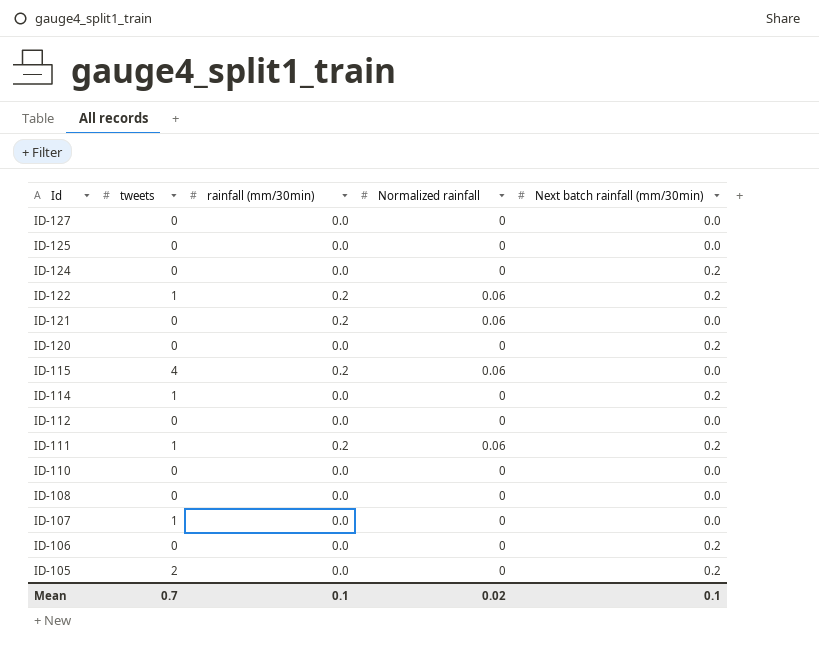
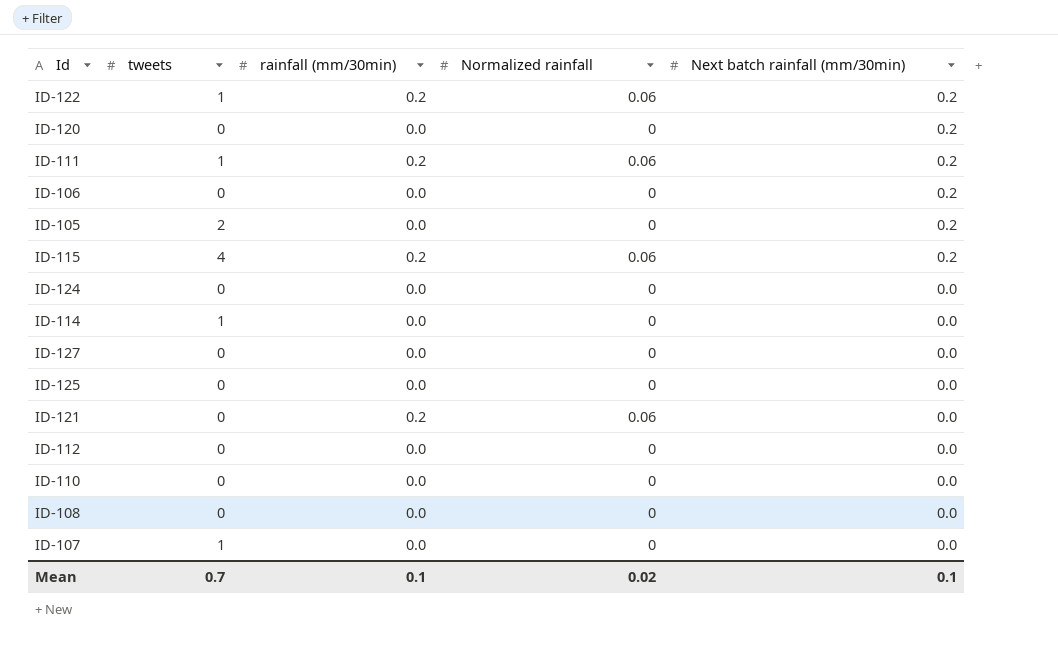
row order: Id descending -> Next batch rainfall (mm/30min) descending
ID-115 | Next batch rainfall (mm/30min): 0.0 -> 0.2
ID-124 | Next batch rainfall (mm/30min): 0.2 -> 0.0
ID-114 | Next batch rainfall (mm/30min): 0.2 -> 0.0

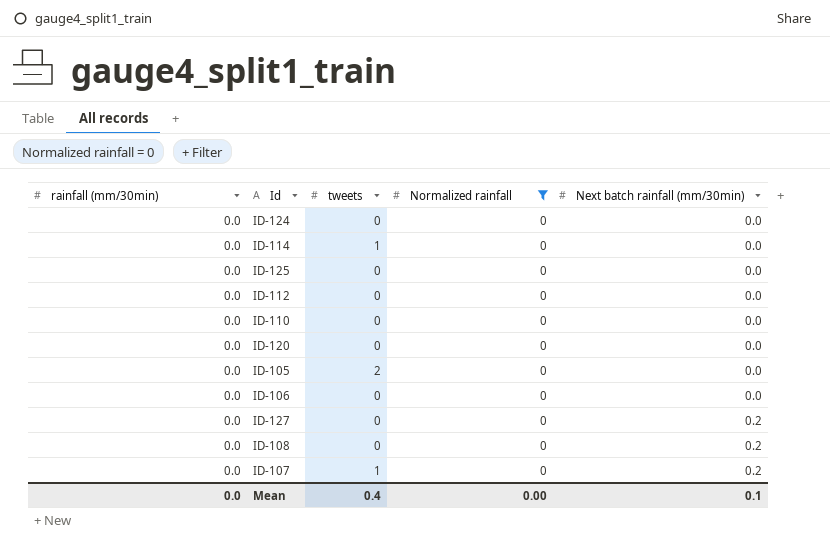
filter: none -> Normalized rainfall = 0
row order: Next batch rainfall (mm/30min) descending -> Next batch rainfall (mm/30min) ascending
column rainfall (mm/30min) | position: 3 -> 1
ID-120 | Next batch rainfall (mm/30min): 0.2 -> 0.0
ID-105 | Next batch rainfall (mm/30min): 0.2 -> 0.0
ID-106 | Next batch rainfall (mm/30min): 0.2 -> 0.0
ID-127 | Next batch rainfall (mm/30min): 0.0 -> 0.2
ID-108 | Next batch rainfall (mm/30min): 0.0 -> 0.2
ID-107 | Next batch rainfall (mm/30min): 0.0 -> 0.2
Mean | rainfall (mm/30min): 0.1 -> 0.0
Mean | tweets: 0.7 -> 0.4
Mean | Normalized rainfall: 0.02 -> 0.00

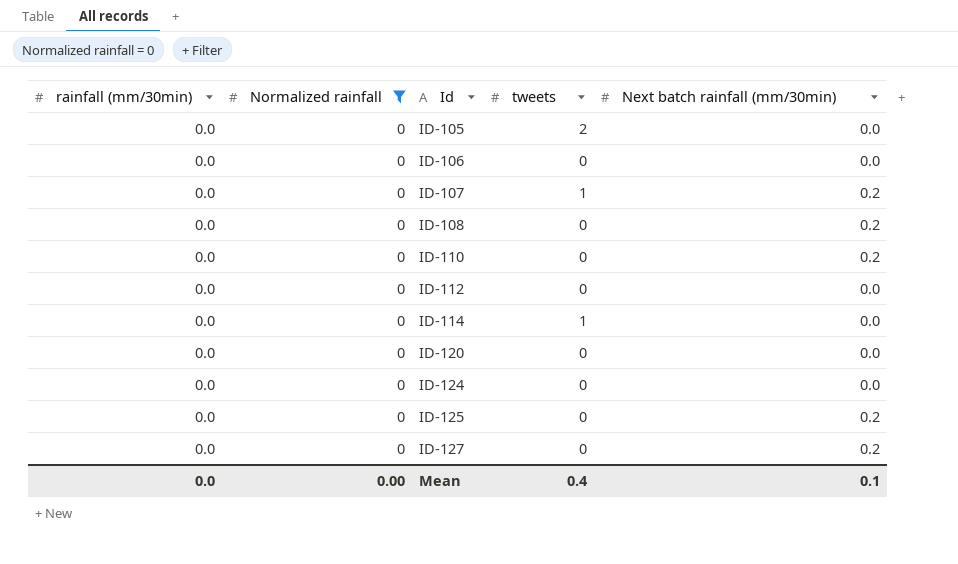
row order: Next batch rainfall (mm/30min) ascending -> Id ascending
column Normalized rainfall | position: 4 -> 2
ID-110 | Next batch rainfall (mm/30min): 0.0 -> 0.2
ID-125 | Next batch rainfall (mm/30min): 0.0 -> 0.2

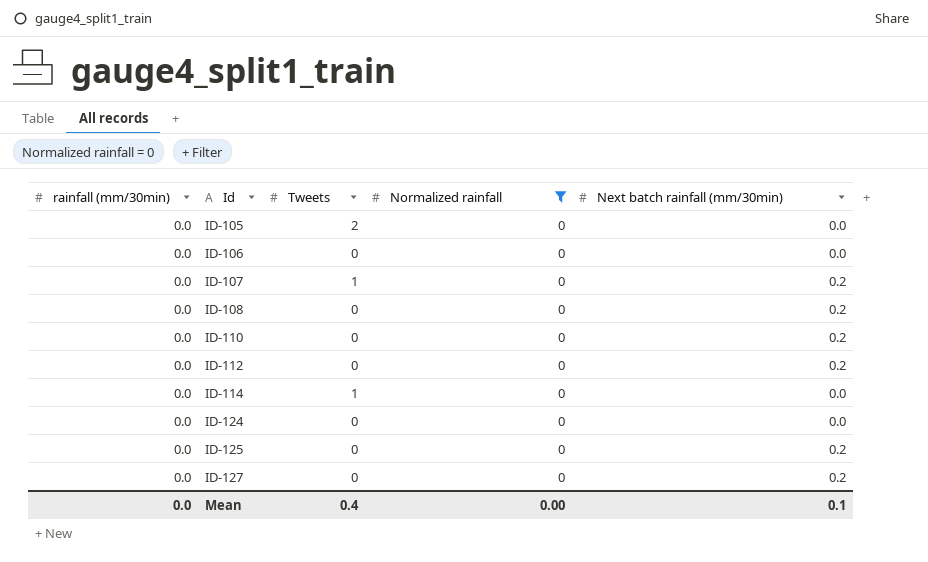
column name: tweets -> Tweets
column Normalized rainfall | position: 2 -> 4
row ID-120: 0.0 | 0 | 0 | 0.0 -> none
ID-112 | Next batch rainfall (mm/30min): 0.0 -> 0.2

